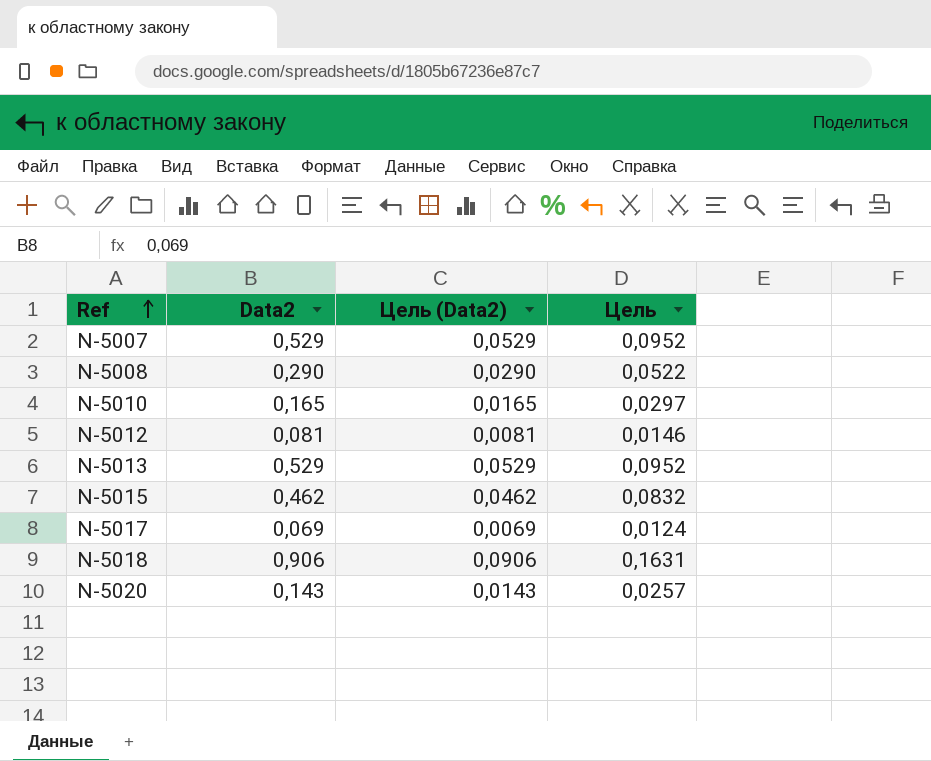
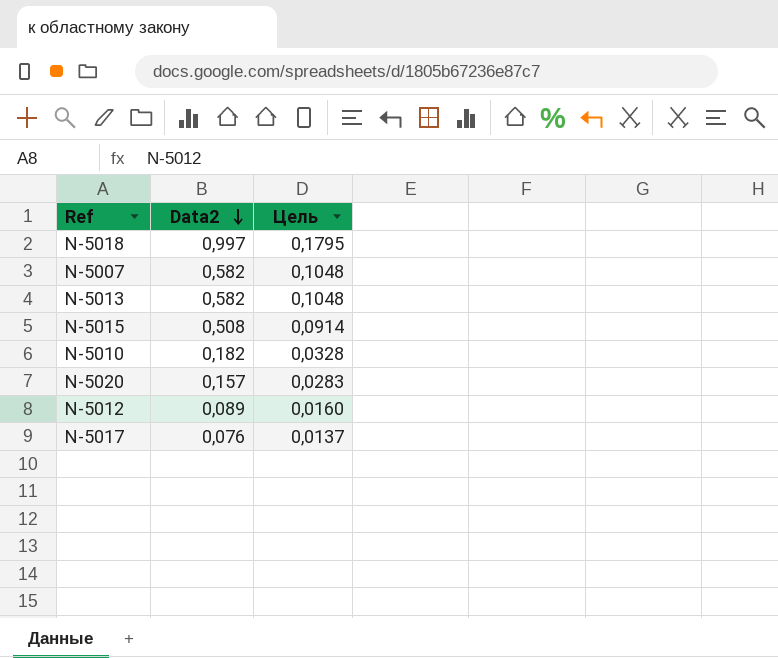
row order: Ref ascending -> Data2 descending
column Цель (Data2) | formula: [Data2] * 0,1 -> none
row N-5008: 0,290 | 0,0290 | 0,0522 -> none
N-5018 | Data2: 0,906 -> 0,997
N-5018 | Цель: 0,1631 -> 0,1795
N-5007 | Data2: 0,529 -> 0,582
N-5007 | Цель: 0,0952 -> 0,1048
N-5013 | Data2: 0,529 -> 0,582
N-5013 | Цель: 0,0952 -> 0,1048
N-5015 | Data2: 0,462 -> 0,508
N-5015 | Цель: 0,0832 -> 0,0914
N-5010 | Data2: 0,165 -> 0,182
N-5010 | Цель: 0,0297 -> 0,0328
N-5020 | Data2: 0,143 -> 0,157
N-5020 | Цель: 0,0257 -> 0,0283
N-5012 | Data2: 0,081 -> 0,089
N-5012 | Цель: 0,0146 -> 0,0160
N-5017 | Data2: 0,069 -> 0,076
N-5017 | Цель: 0,0124 -> 0,0137

